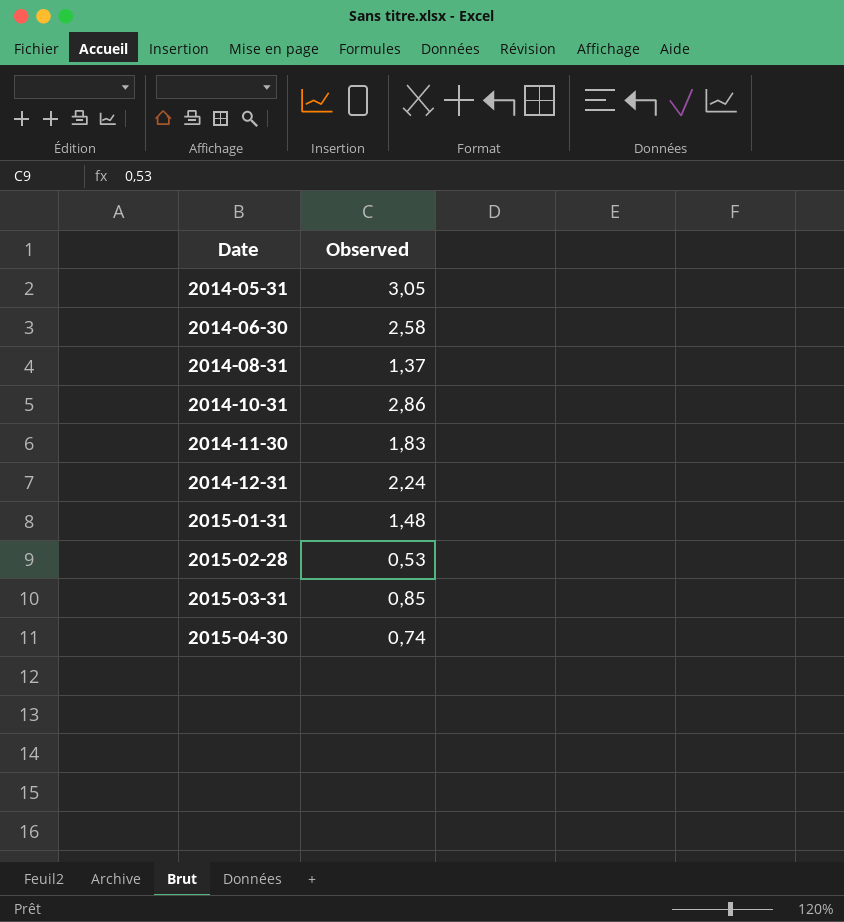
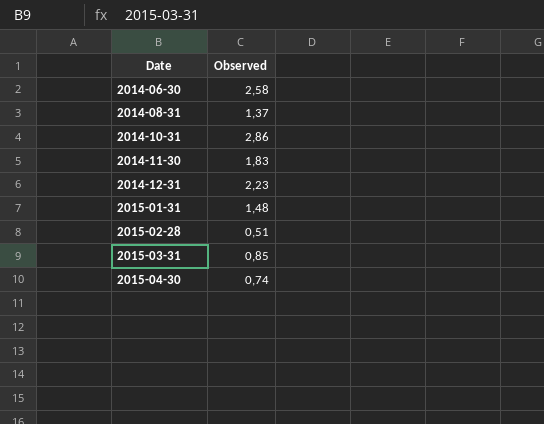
row 2014-05-31: 3,05 -> none
2014-12-31 | Observed: 2,24 -> 2,23
2015-02-28 | Observed: 0,53 -> 0,51

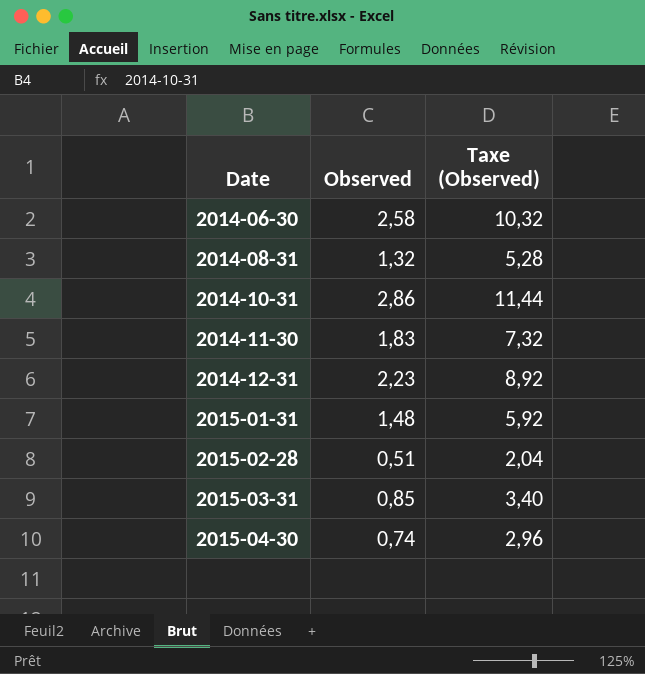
column Taxe (Observed) | formula: none -> [Observed] * 4
2014-08-31 | Observed: 1,37 -> 1,32

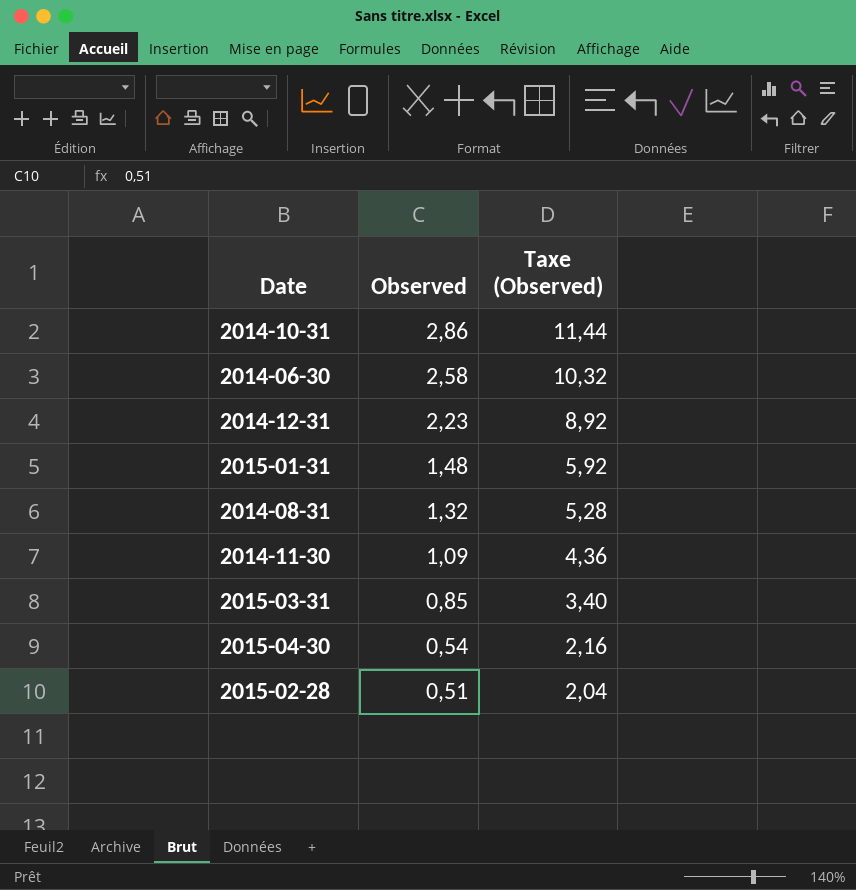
row order: Date ascending -> Observed descending
2014-11-30 | Observed: 1,83 -> 1,09
2014-11-30 | Taxe (Observed): 7,32 -> 4,36
2015-04-30 | Observed: 0,74 -> 0,54
2015-04-30 | Taxe (Observed): 2,96 -> 2,16

